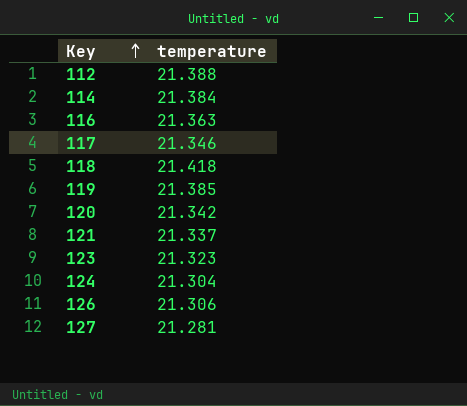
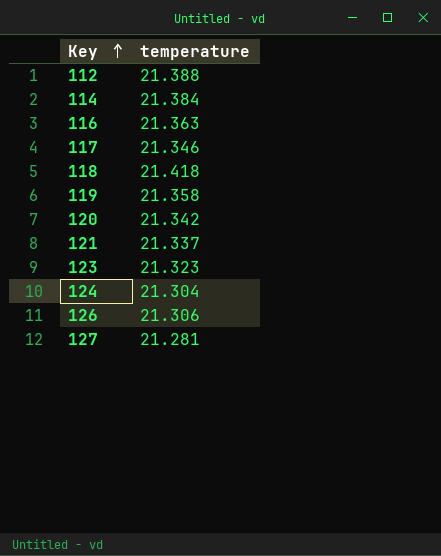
119 | temperature: 21.385 -> 21.358

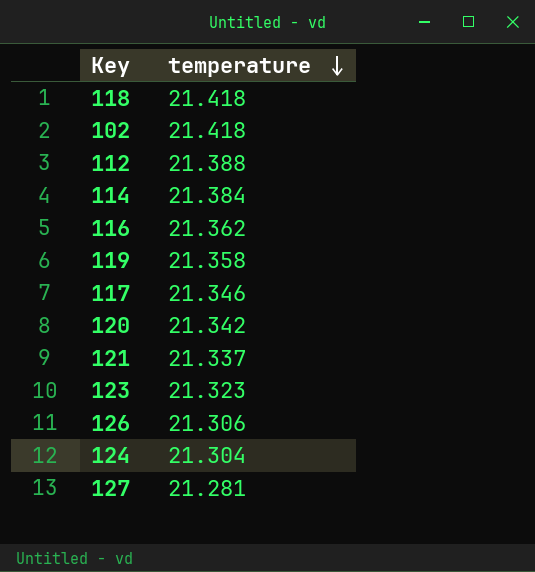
row order: Key ascending -> temperature descending
row 102: none -> 21.418
116 | temperature: 21.363 -> 21.362

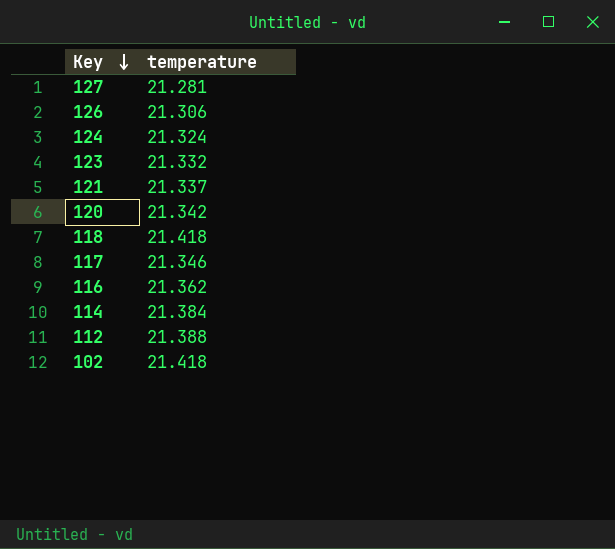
row order: temperature descending -> Key descending
row 119: 21.358 -> none
124 | temperature: 21.304 -> 21.324
123 | temperature: 21.323 -> 21.332

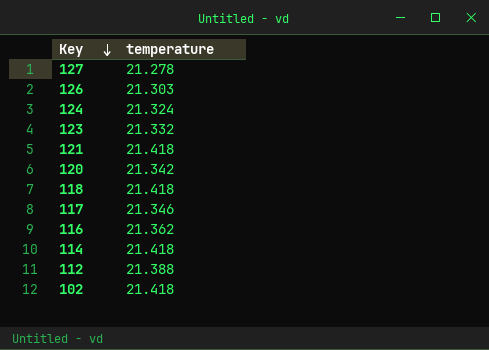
127 | temperature: 21.281 -> 21.278
126 | temperature: 21.306 -> 21.303
121 | temperature: 21.337 -> 21.418
114 | temperature: 21.384 -> 21.418

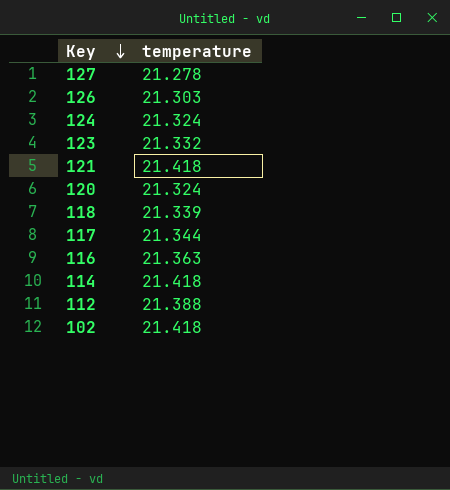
120 | temperature: 21.342 -> 21.324
118 | temperature: 21.418 -> 21.339
117 | temperature: 21.346 -> 21.344
116 | temperature: 21.362 -> 21.363

